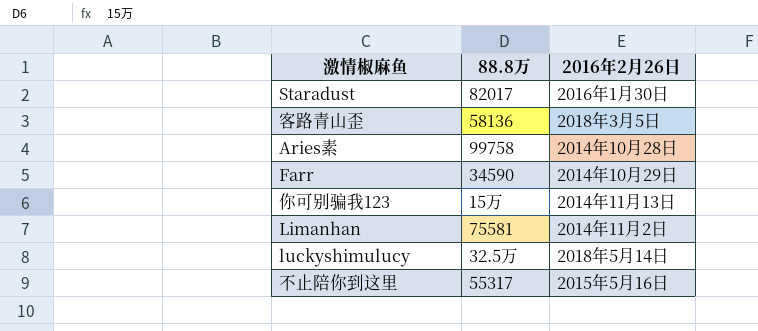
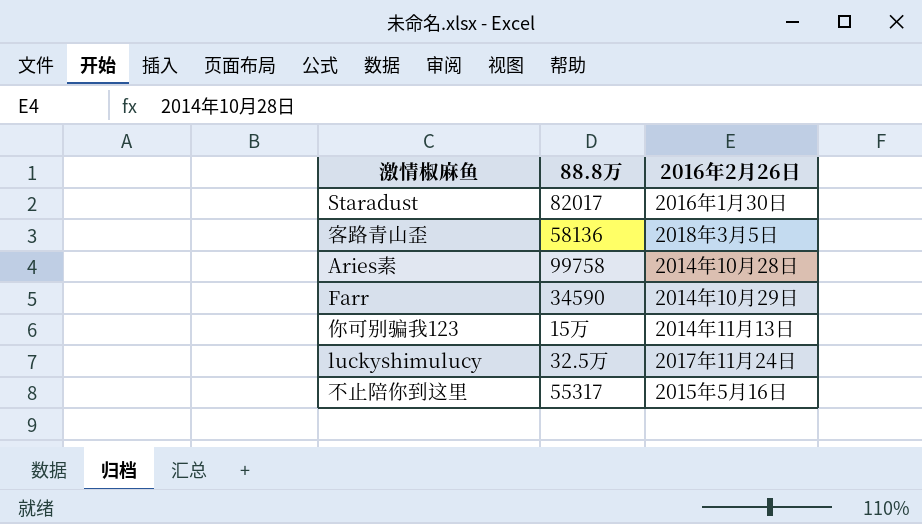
row Limanhan: 75581 | 2014年11月2日 -> none
luckyshimulucy | 2016年2月26日: 2018年5月14日 -> 2017年11月24日

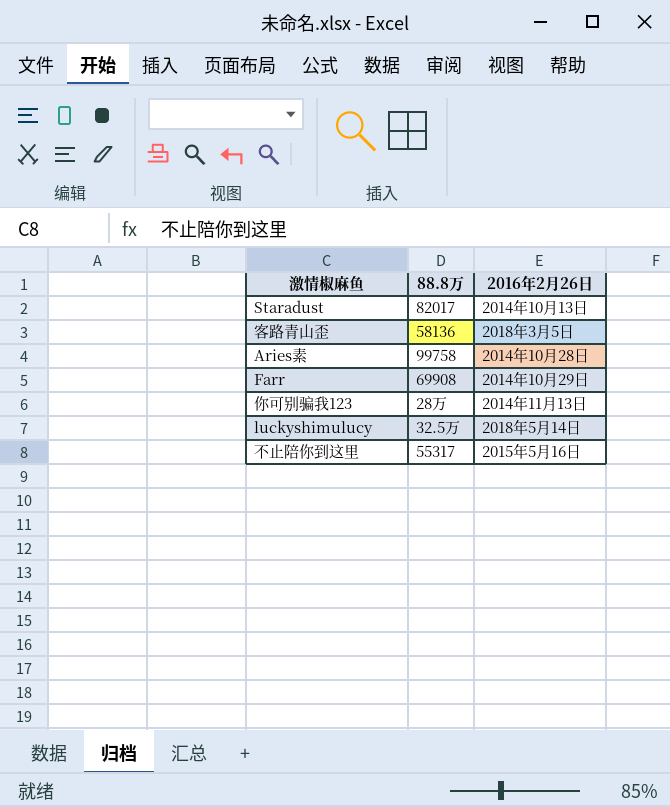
Staradust | 2016年2月26日: 2016年1月30日 -> 2014年10月13日
Farr | 88.8万: 34590 -> 69908
你可别骗我123 | 88.8万: 15万 -> 28万
luckyshimulucy | 2016年2月26日: 2017年11月24日 -> 2018年5月14日

